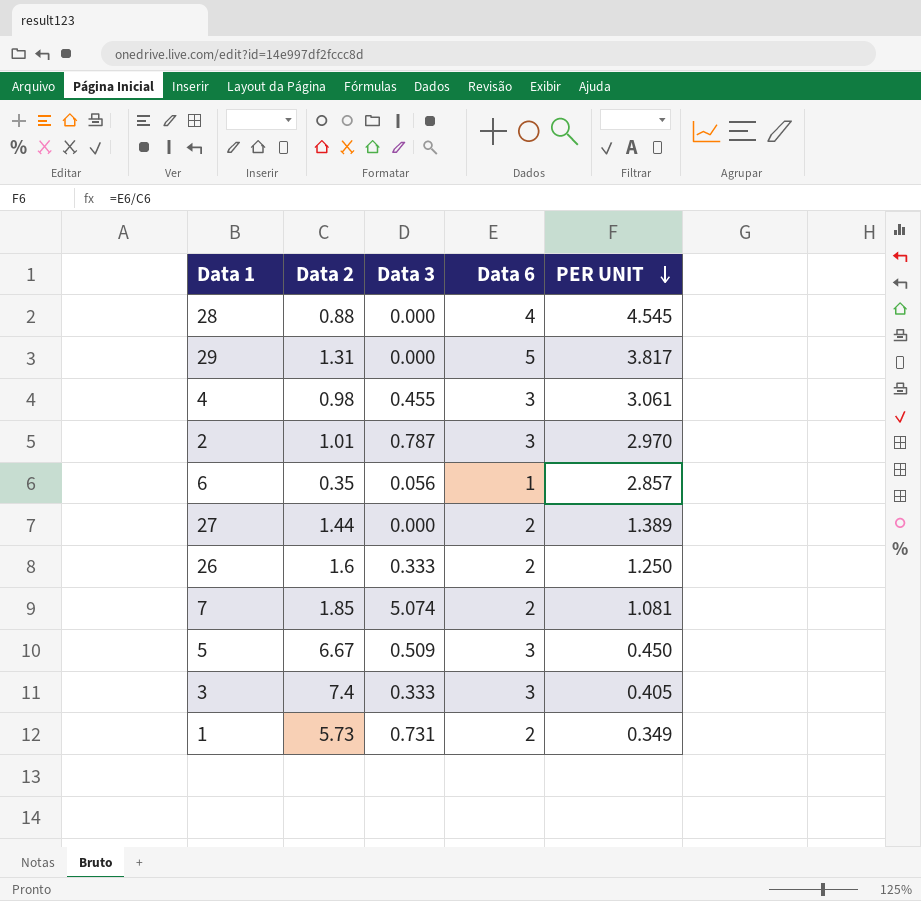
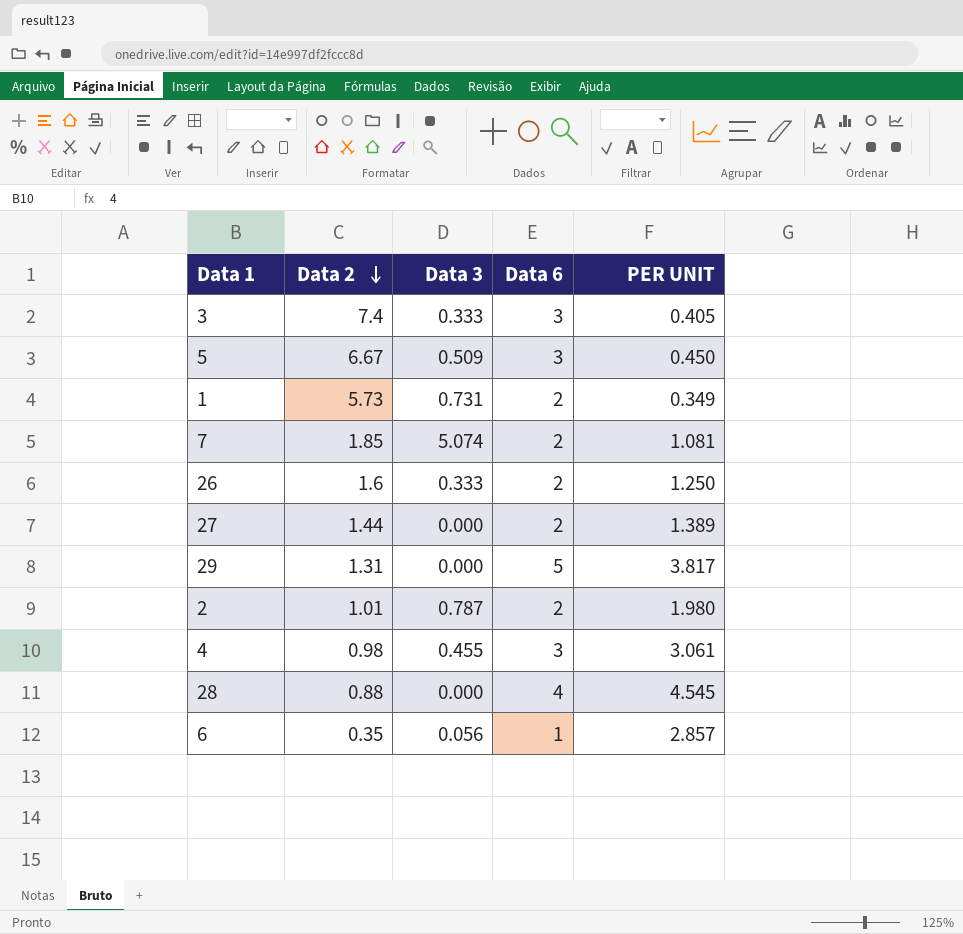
row order: PER UNIT descending -> Data 2 descending
2 | Data 6: 3 -> 2
2 | PER UNIT: 2.970 -> 1.980

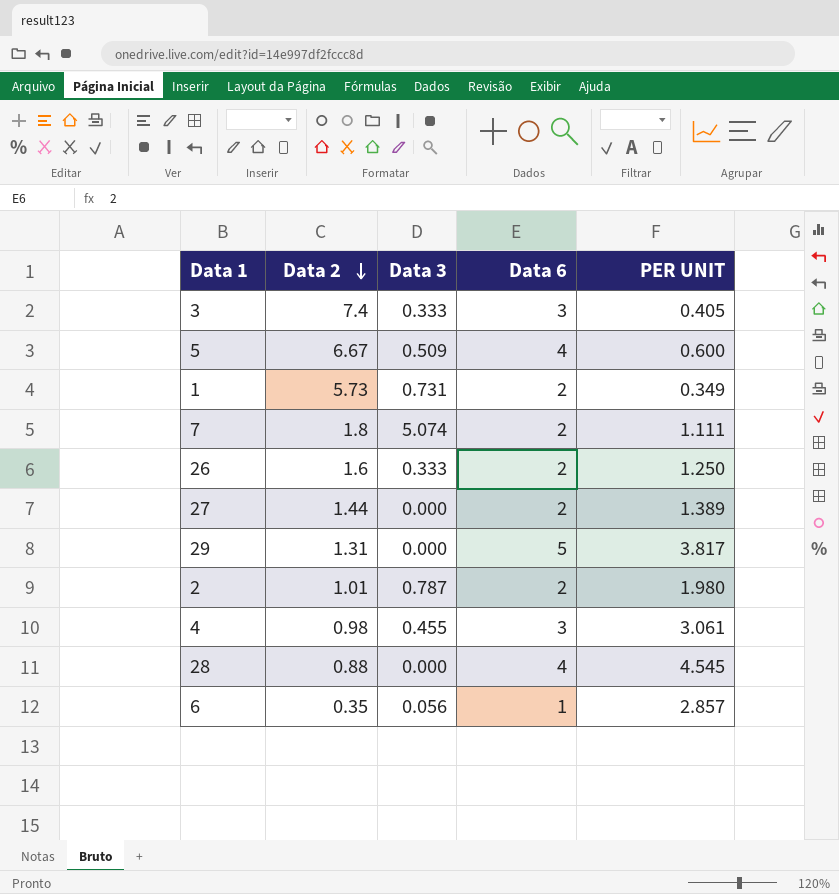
5 | Data 6: 3 -> 4
5 | PER UNIT: 0.450 -> 0.600
7 | Data 2: 1.85 -> 1.8
7 | PER UNIT: 1.081 -> 1.111

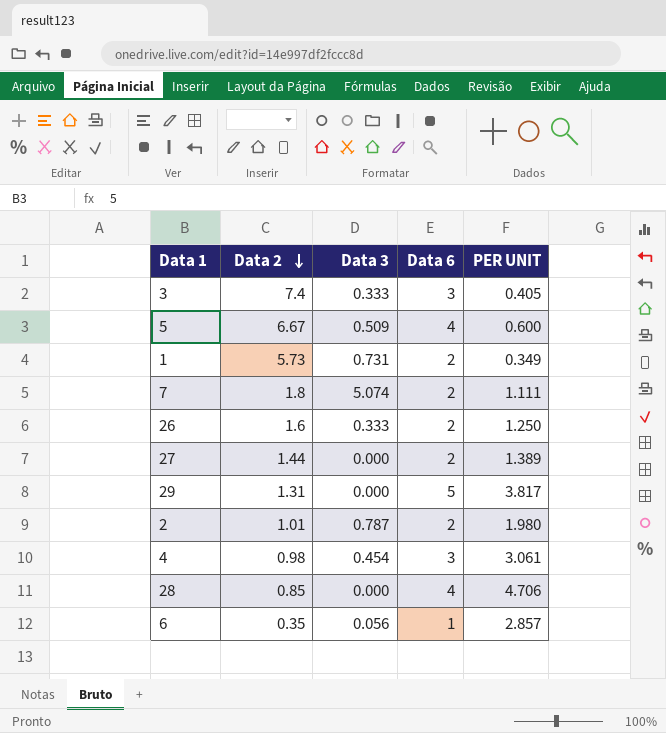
4 | Data 3: 0.455 -> 0.454
28 | Data 2: 0.88 -> 0.85
28 | PER UNIT: 4.545 -> 4.706

